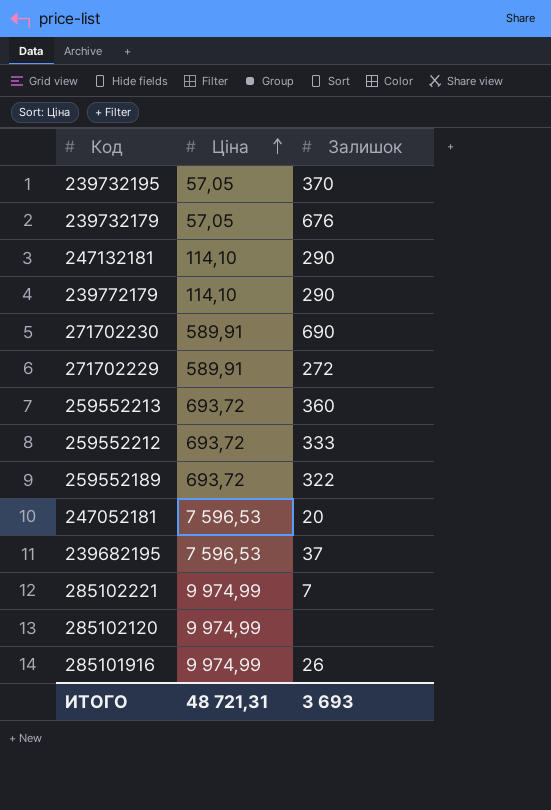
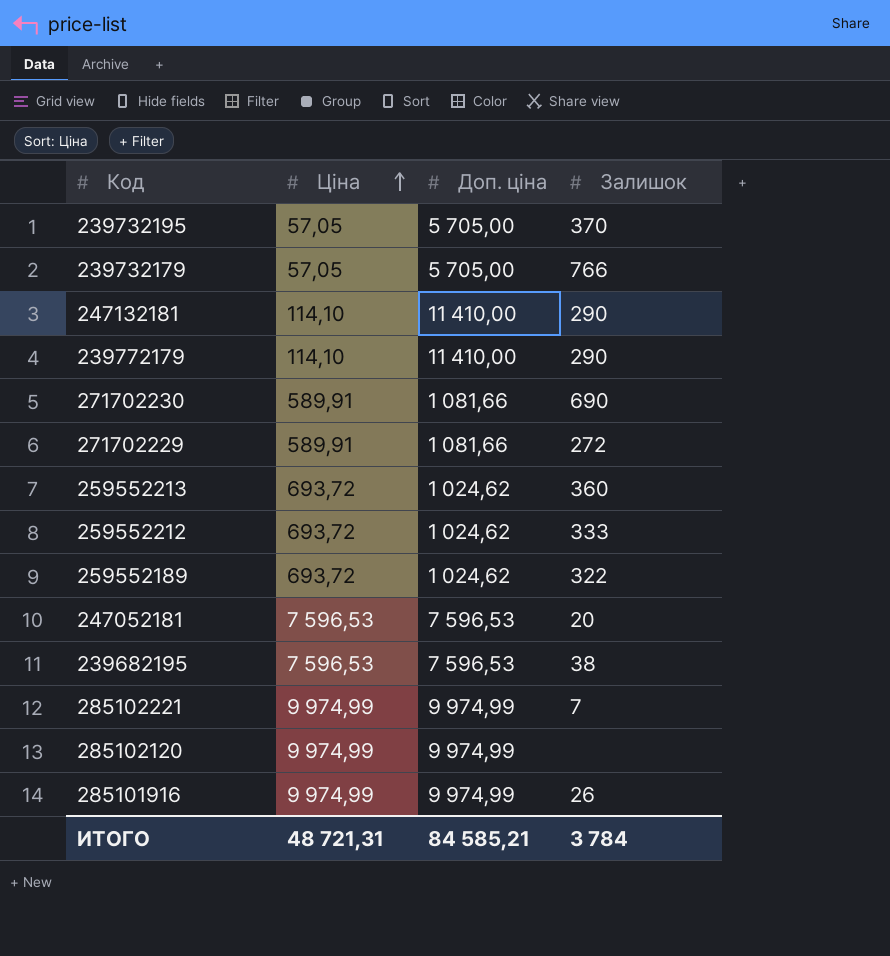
column Доп. ціна | position: none -> 3
239732179 | Залишок: 676 -> 766
239682195 | Залишок: 37 -> 38
ИТОГО | Залишок: 3 693 -> 3 784

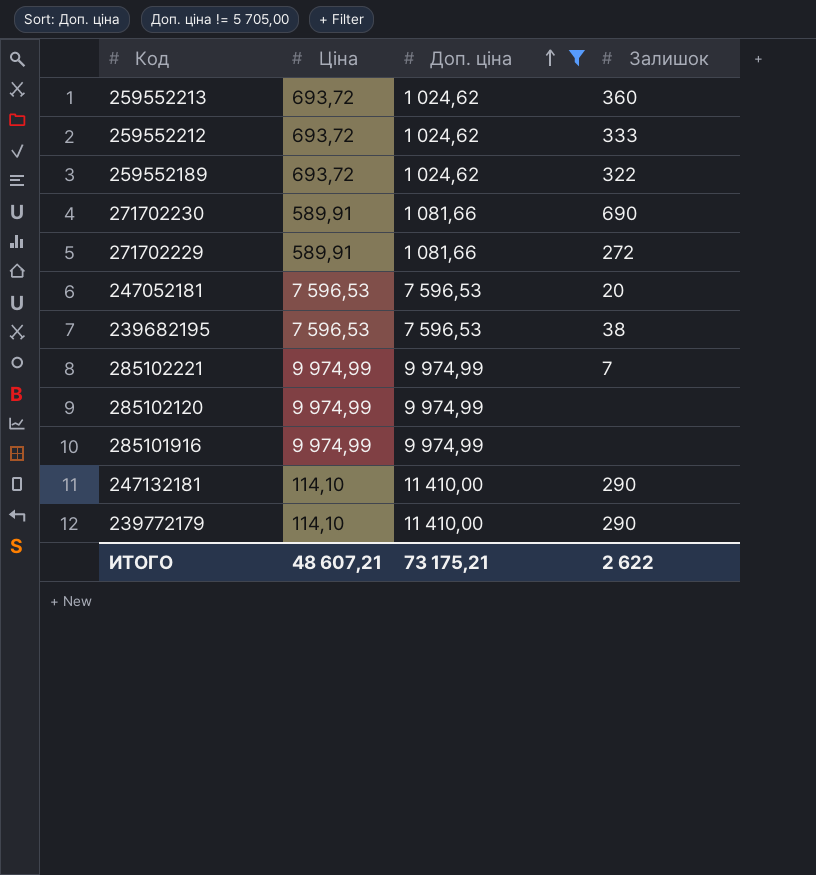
filter: none -> Доп. ціна != 5 705,00
row order: Ціна ascending -> Доп. ціна ascending
285101916 | Залишок: 26 -> none
ИТОГО | Ціна: 48 721,31 -> 48 607,21
ИТОГО | Доп. ціна: 84 585,21 -> 73 175,21
ИТОГО | Залишок: 3 784 -> 2 622

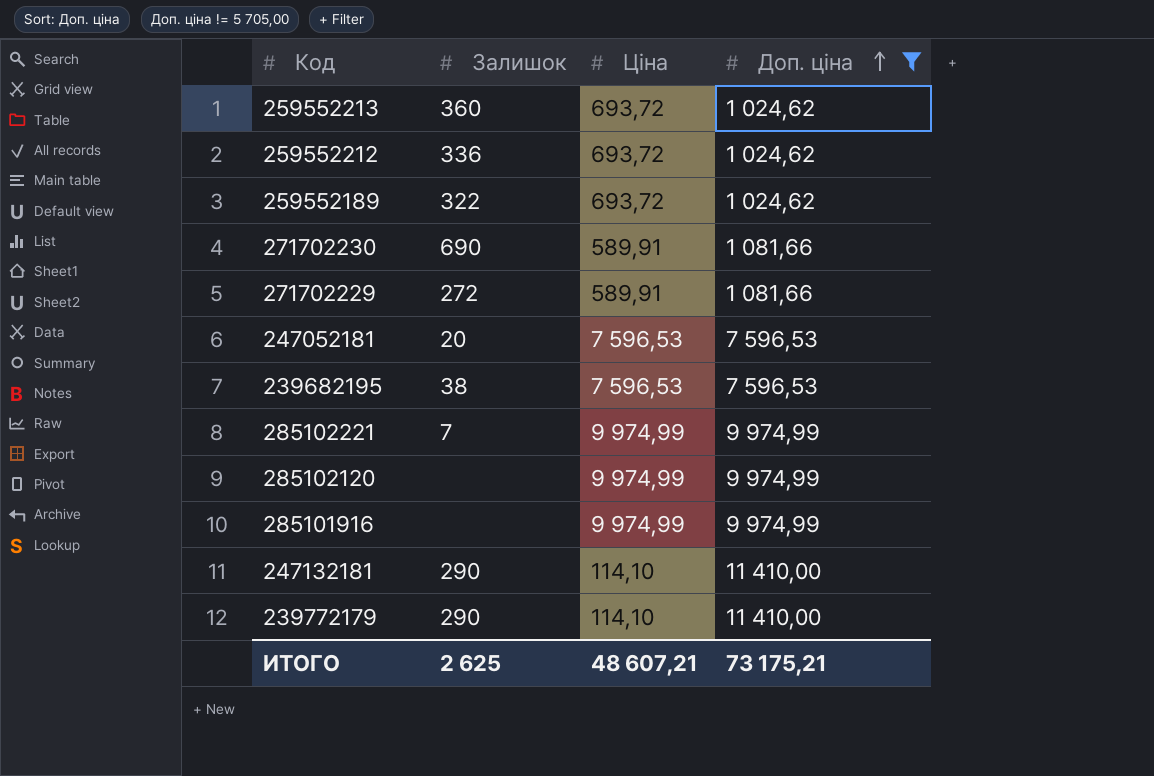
column Залишок | position: 4 -> 2
259552212 | Залишок: 333 -> 336
ИТОГО | Залишок: 2 622 -> 2 625

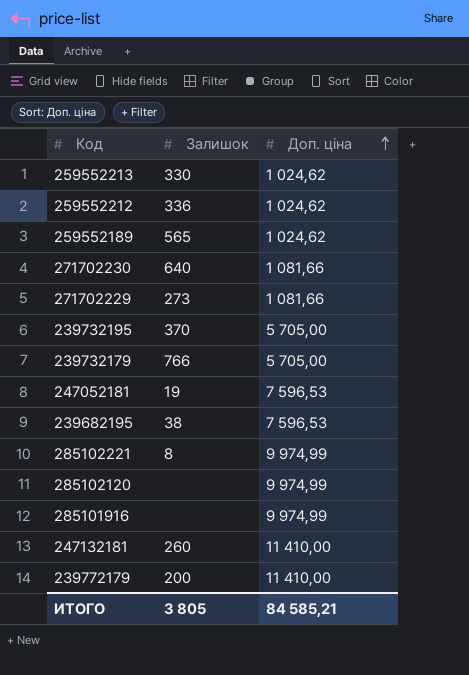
filter: Доп. ціна != 5 705,00 -> none
column Ціна | position: 3 -> none
259552213 | Залишок: 360 -> 330
259552189 | Залишок: 322 -> 565
271702230 | Залишок: 690 -> 640
271702229 | Залишок: 272 -> 273
247052181 | Залишок: 20 -> 19
285102221 | Залишок: 7 -> 8
247132181 | Залишок: 290 -> 260
239772179 | Залишок: 290 -> 200
ИТОГО | Залишок: 2 625 -> 3 805
ИТОГО | Доп. ціна: 73 175,21 -> 84 585,21

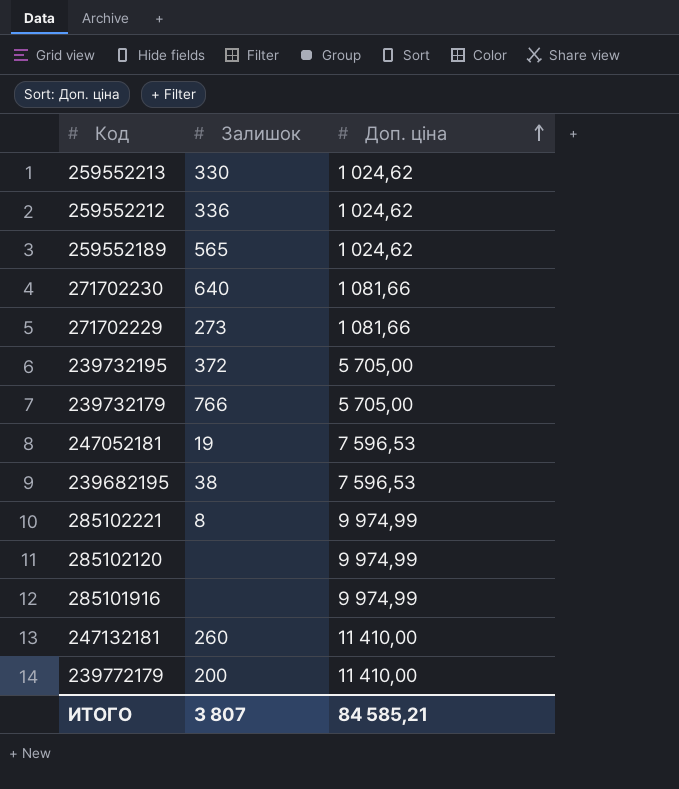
239732195 | Залишок: 370 -> 372
ИТОГО | Залишок: 3 805 -> 3 807

